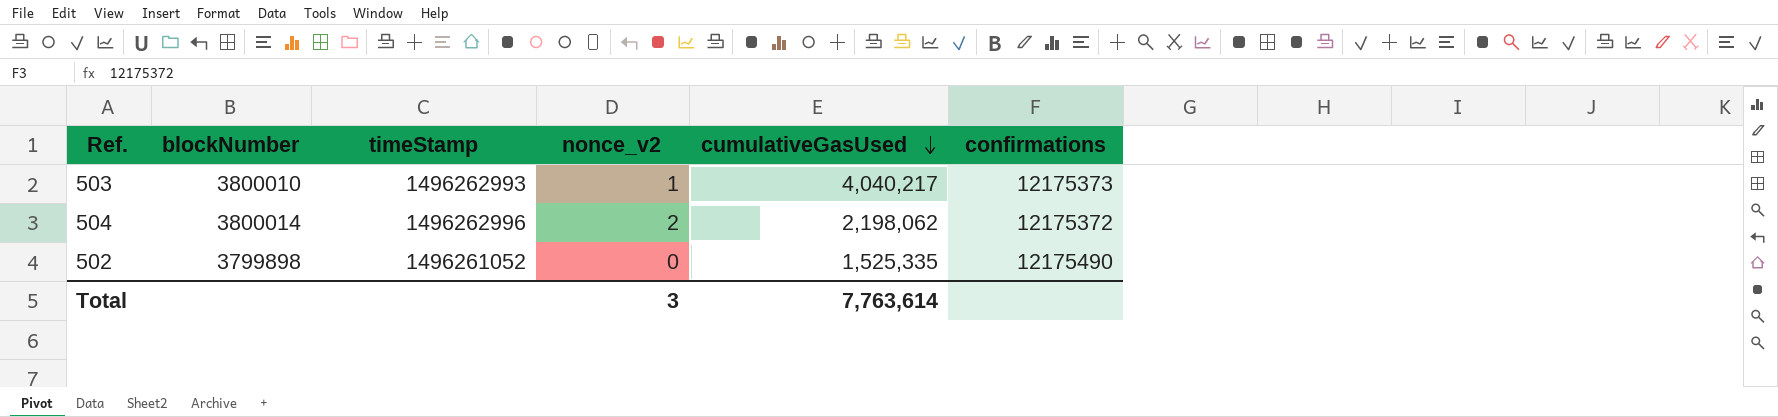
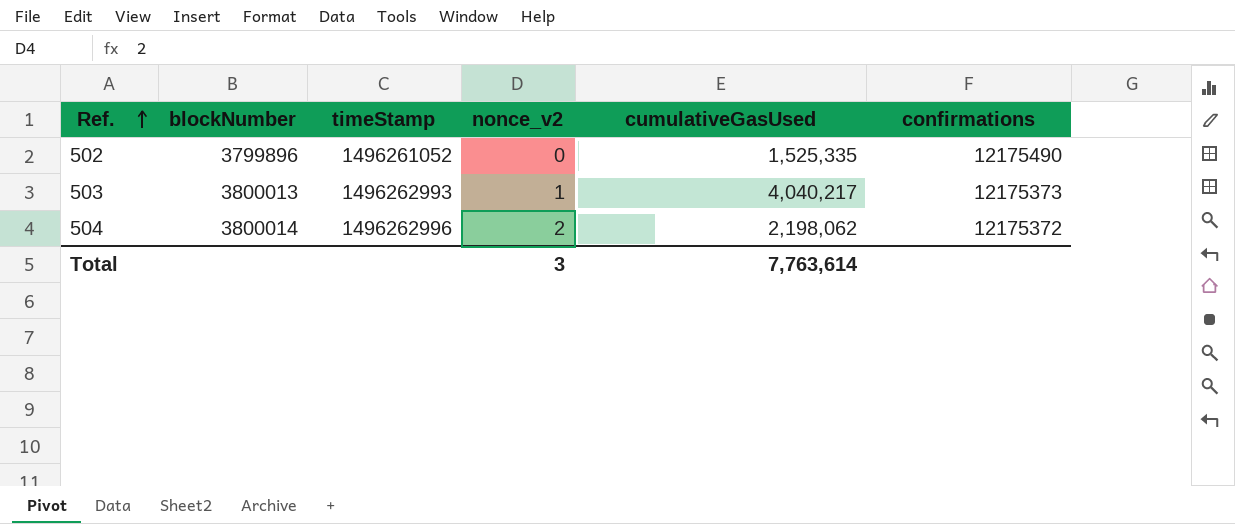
row order: cumulativeGasUsed descending -> Ref. ascending
502 | blockNumber: 3799898 -> 3799896
503 | blockNumber: 3800010 -> 3800013

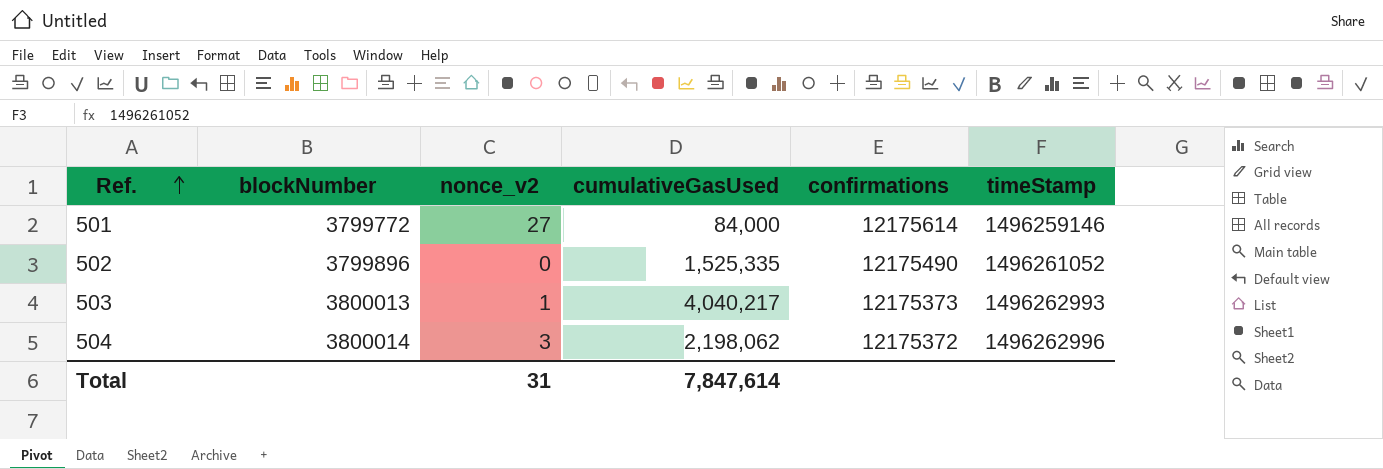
column timeStamp | position: 3 -> 6
row 501: none -> 3799772 | 27 | 84,000 | 12175614 | 1496259146
504 | nonce_v2: 2 -> 3
Total | nonce_v2: 3 -> 31
Total | cumulativeGasUsed: 7,763,614 -> 7,847,614

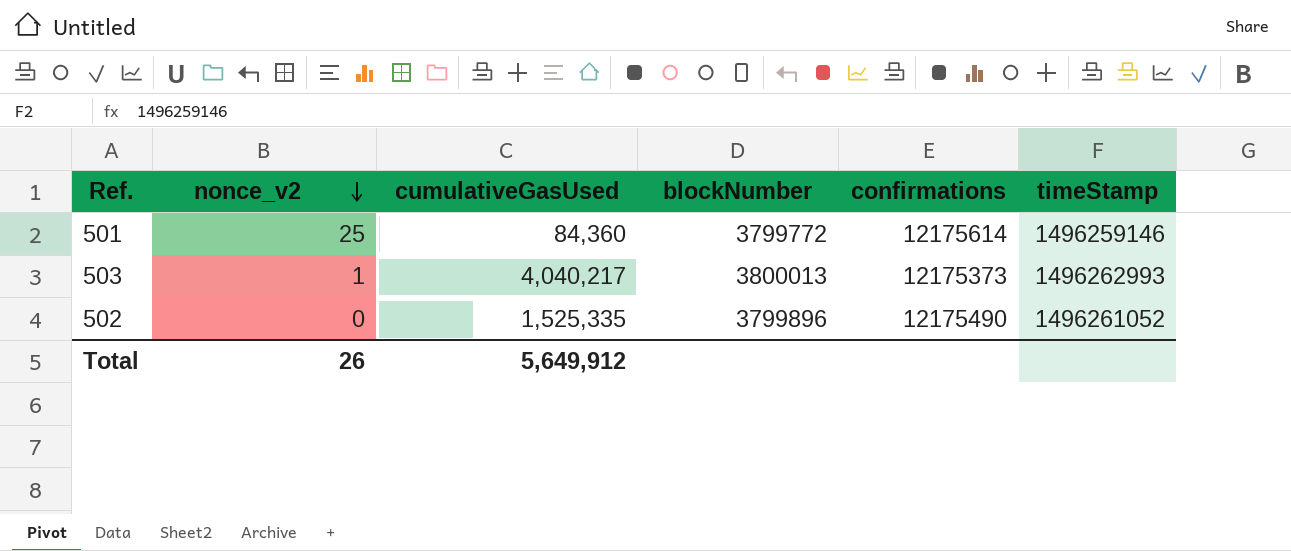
row order: Ref. ascending -> nonce_v2 descending
column blockNumber | position: 2 -> 4
row 504: 3800014 | 3 | 2,198,062 | 12175372 | 1496262996 -> none
501 | nonce_v2: 27 -> 25
501 | cumulativeGasUsed: 84,000 -> 84,360
Total | nonce_v2: 31 -> 26
Total | cumulativeGasUsed: 7,847,614 -> 5,649,912

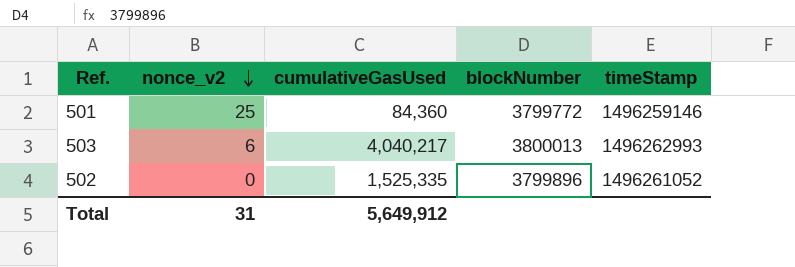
column confirmations | position: 5 -> none
503 | nonce_v2: 1 -> 6
Total | nonce_v2: 26 -> 31

